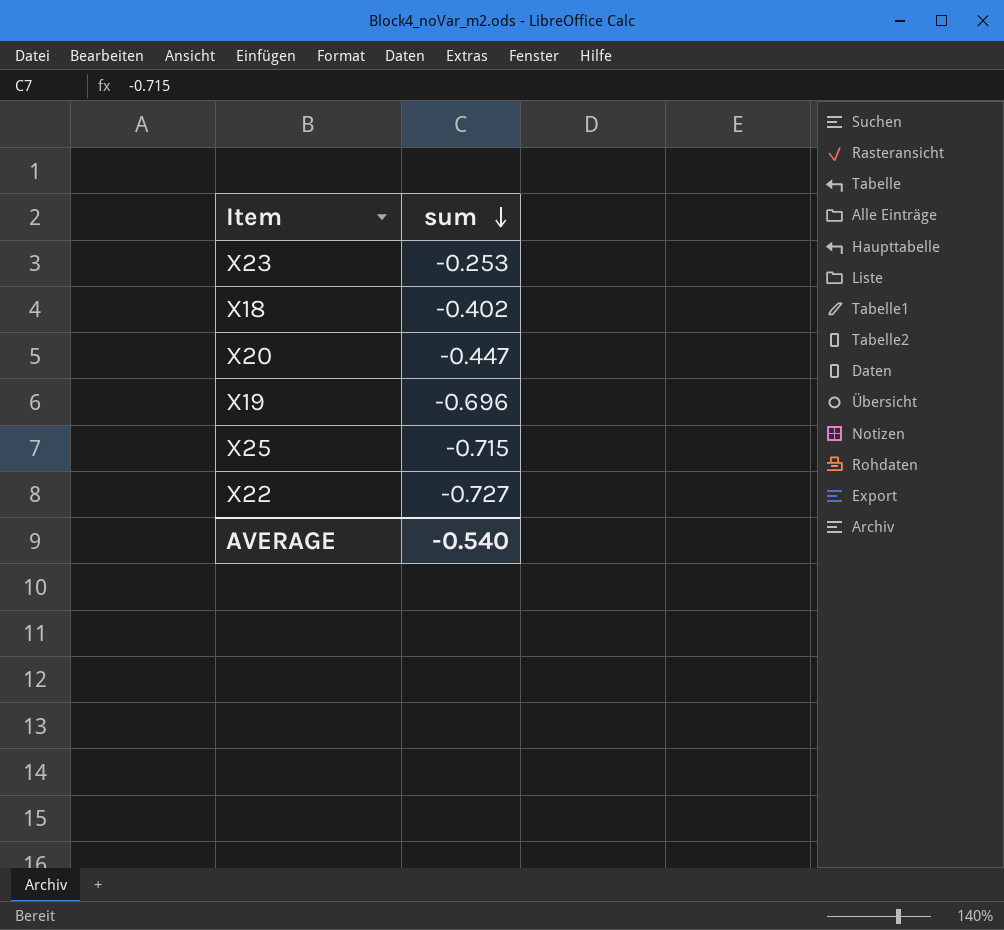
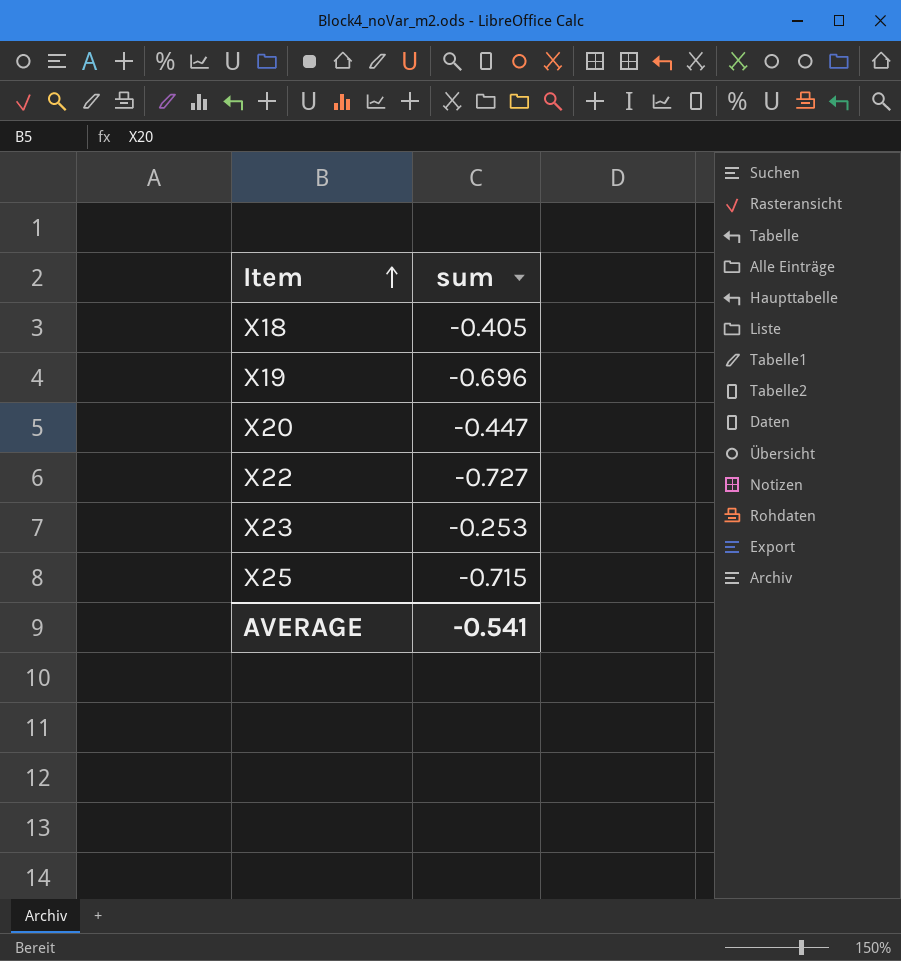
row order: sum descending -> Item ascending
X18 | sum: -0.402 -> -0.405
AVERAGE | sum: -0.540 -> -0.541

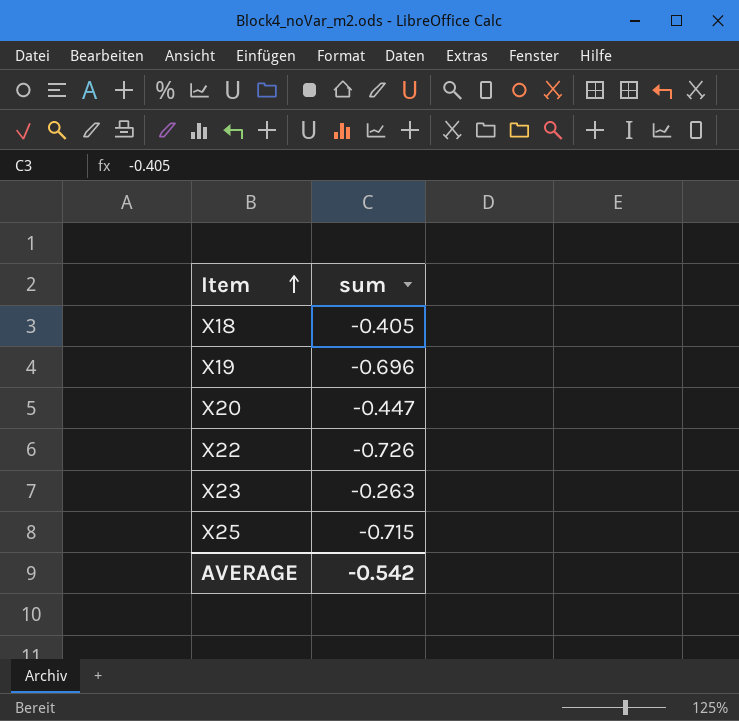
X22 | sum: -0.727 -> -0.726
X23 | sum: -0.253 -> -0.263
AVERAGE | sum: -0.541 -> -0.542

